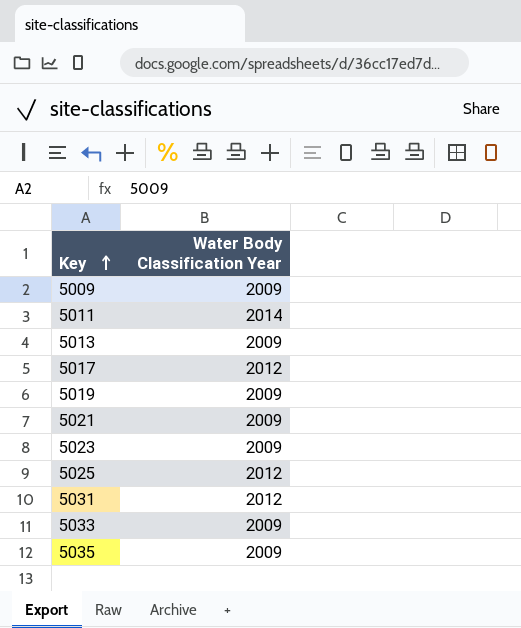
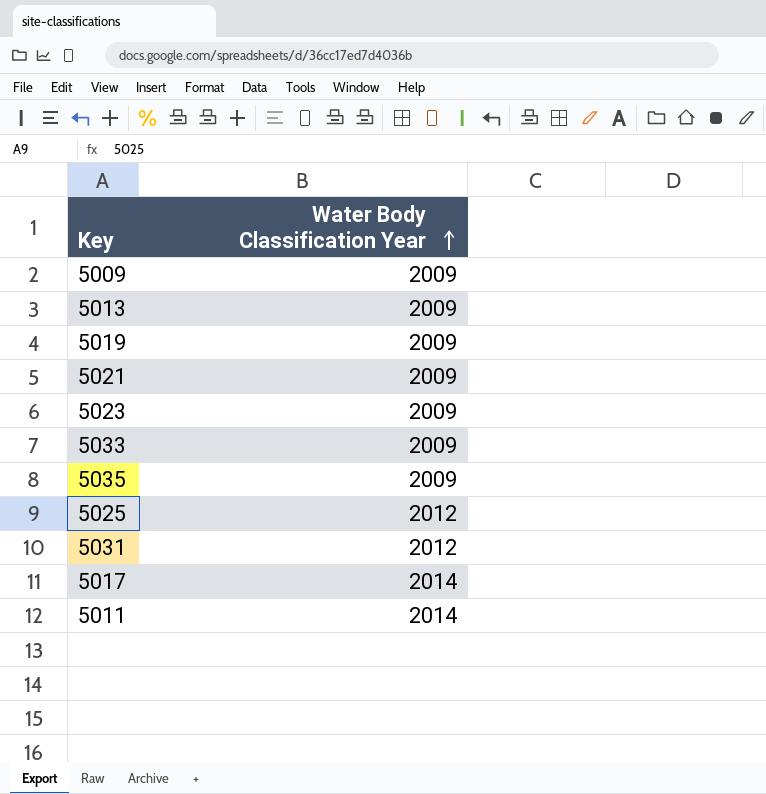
row order: Key ascending -> Water Body Classification Year ascending
5017 | Water Body Classification Year: 2012 -> 2014

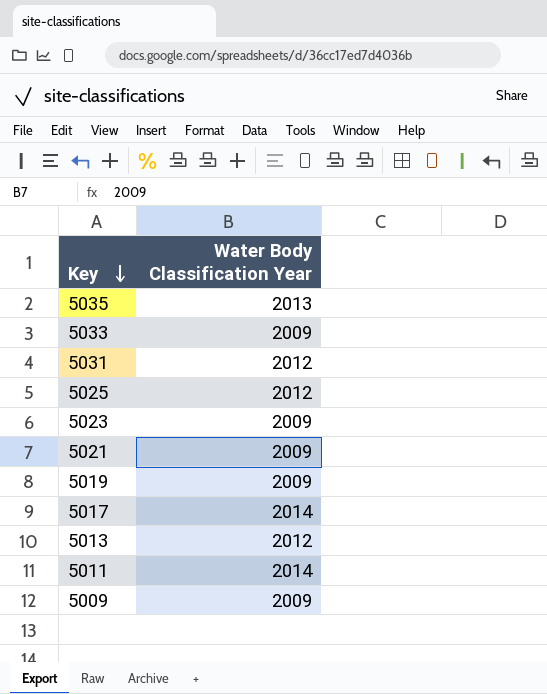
row order: Water Body Classification Year ascending -> Key descending
5035 | Water Body Classification Year: 2009 -> 2013
5013 | Water Body Classification Year: 2009 -> 2012

